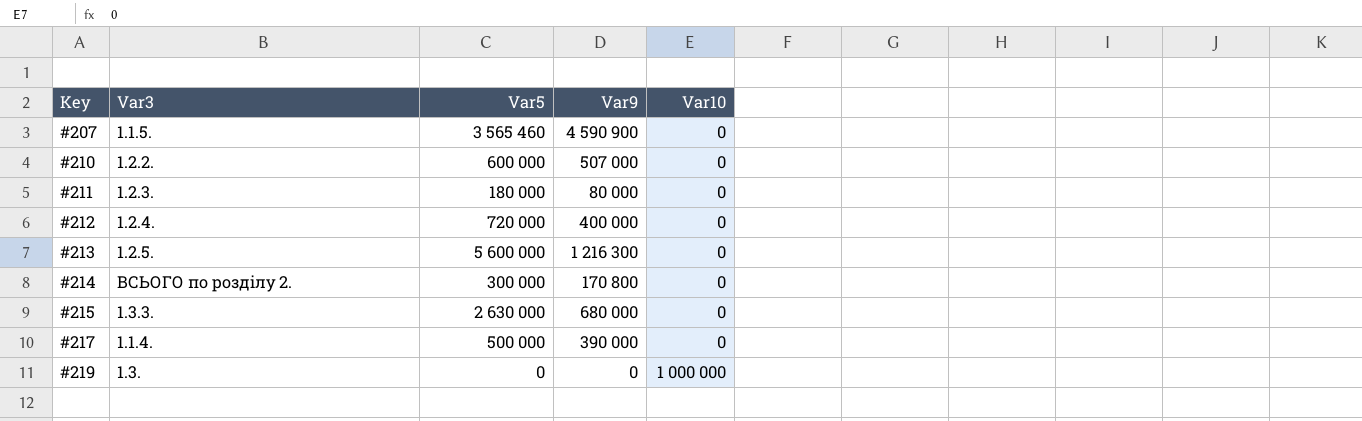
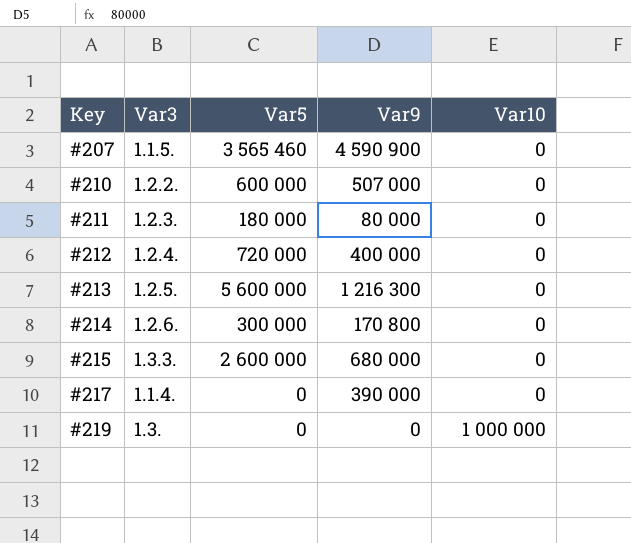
#214 | Var3: ВСЬОГО по розділу 2. -> 1.2.6.
#215 | Var5: 2 630 000 -> 2 600 000
#217 | Var5: 500 000 -> 0

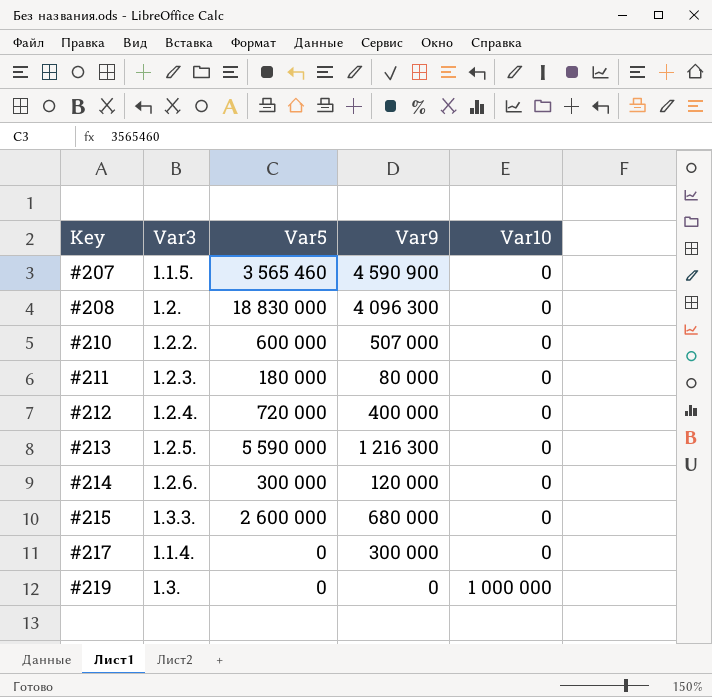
row #208: none -> 1.2. | 18 830 000 | 4 096 300 | 0
#213 | Var5: 5 600 000 -> 5 590 000
#214 | Var9: 170 800 -> 120 000
#217 | Var9: 390 000 -> 300 000

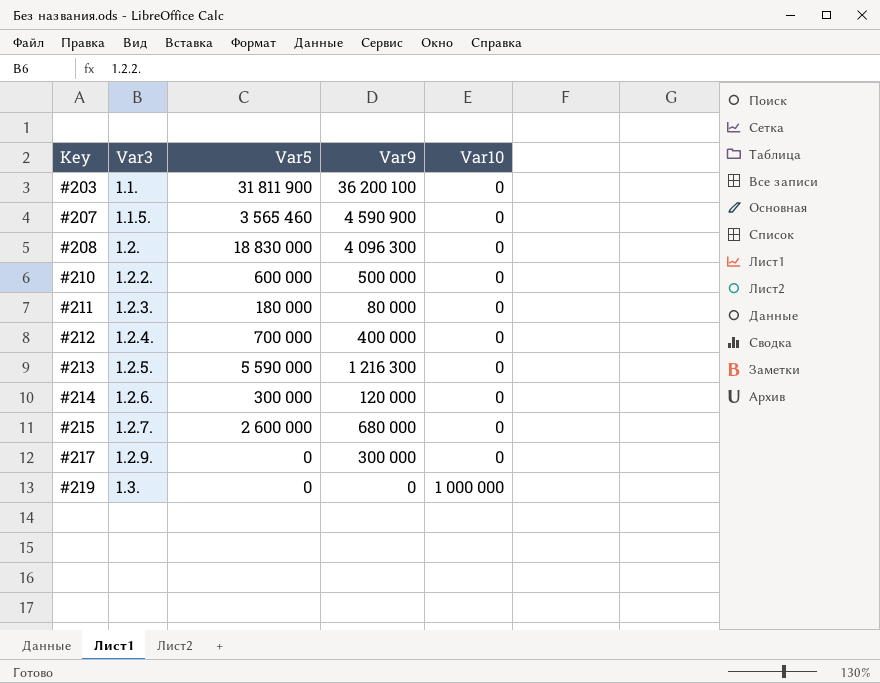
row #203: none -> 1.1. | 31 811 900 | 36 200 100 | 0
#210 | Var9: 507 000 -> 500 000
#212 | Var5: 720 000 -> 700 000
#215 | Var3: 1.3.3. -> 1.2.7.
#217 | Var3: 1.1.4. -> 1.2.9.

